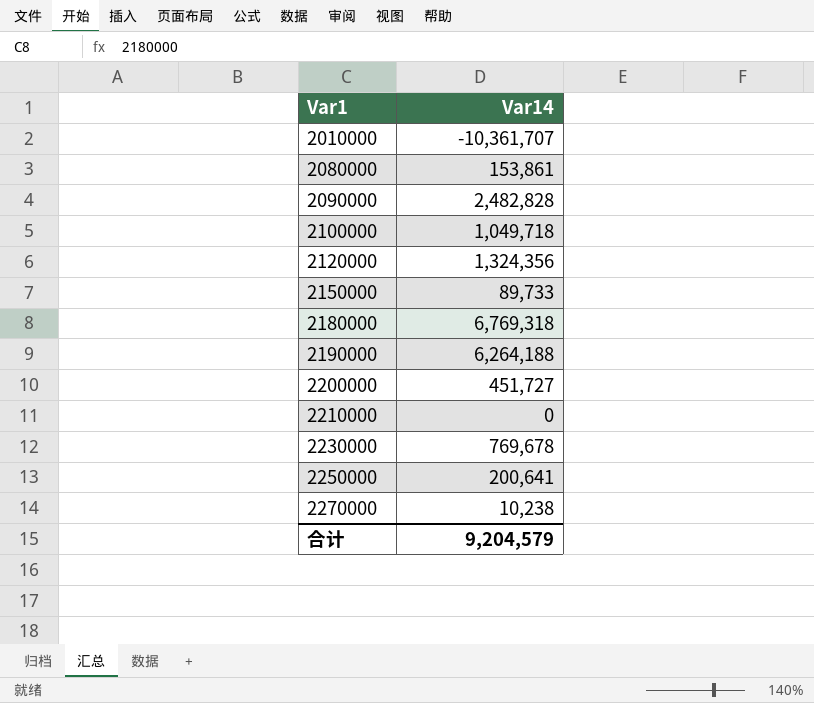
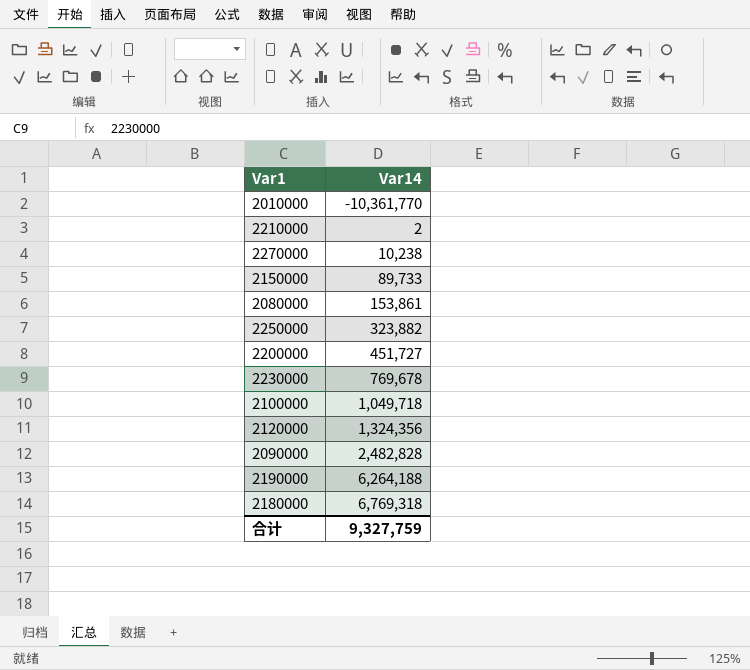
row order: Var1 ascending -> Var14 ascending
2010000 | Var14: -10,361,707 -> -10,361,770
2210000 | Var14: 0 -> 2
2250000 | Var14: 200,641 -> 323,882
合计 | Var14: 9,204,579 -> 9,327,759

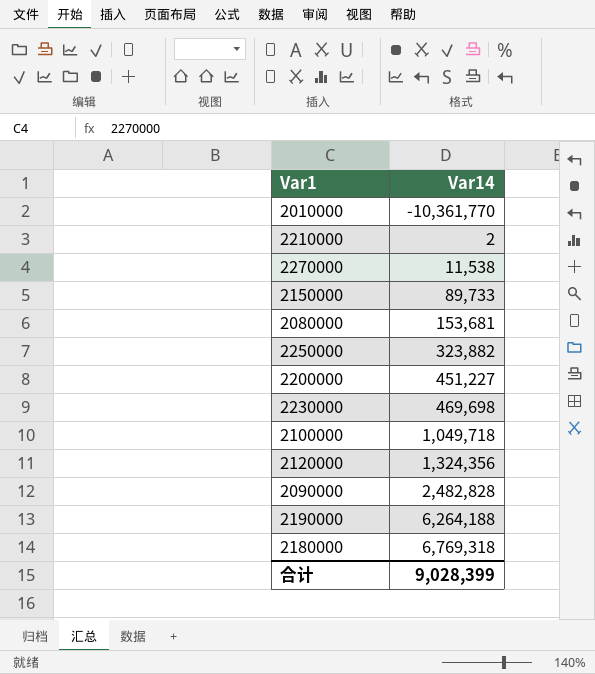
2270000 | Var14: 10,238 -> 11,538
2080000 | Var14: 153,861 -> 153,681
2200000 | Var14: 451,727 -> 451,227
2230000 | Var14: 769,678 -> 469,698
合计 | Var14: 9,327,759 -> 9,028,399

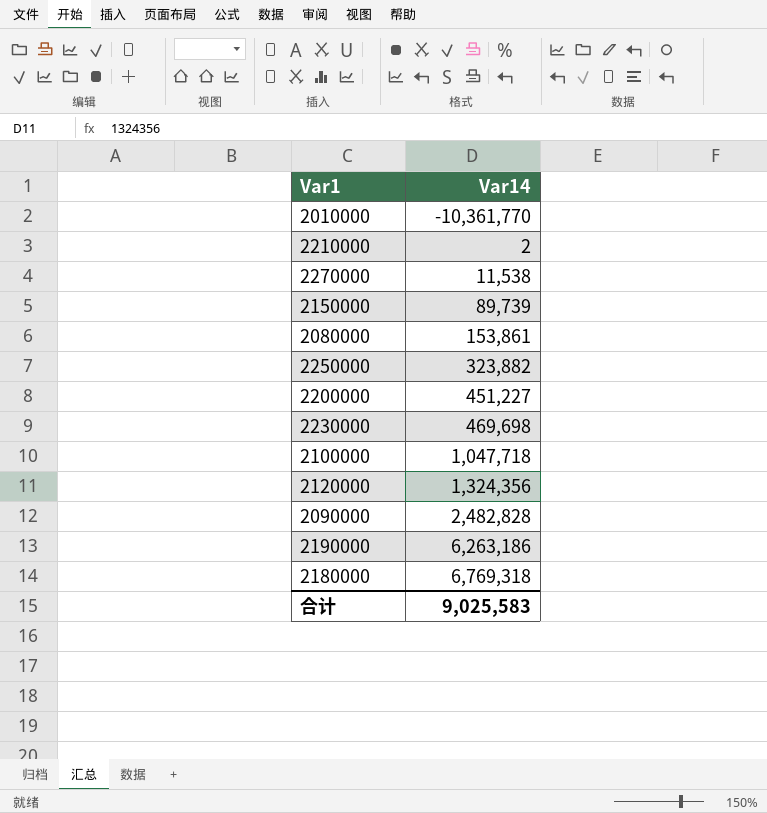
2150000 | Var14: 89,733 -> 89,739
2080000 | Var14: 153,681 -> 153,861
2100000 | Var14: 1,049,718 -> 1,047,718
2190000 | Var14: 6,264,188 -> 6,263,186
合计 | Var14: 9,028,399 -> 9,025,583

